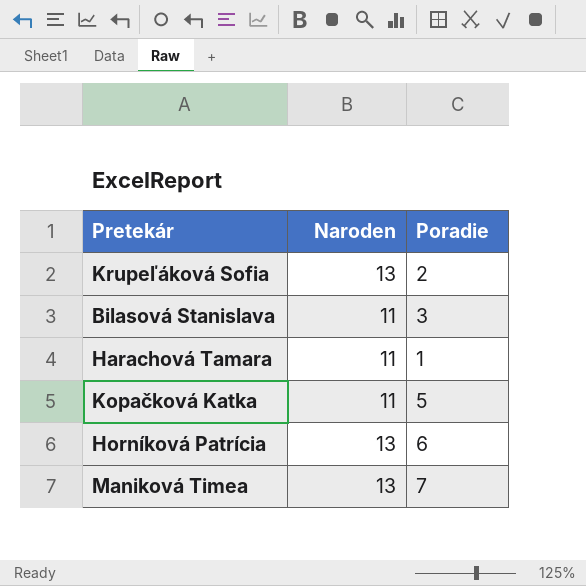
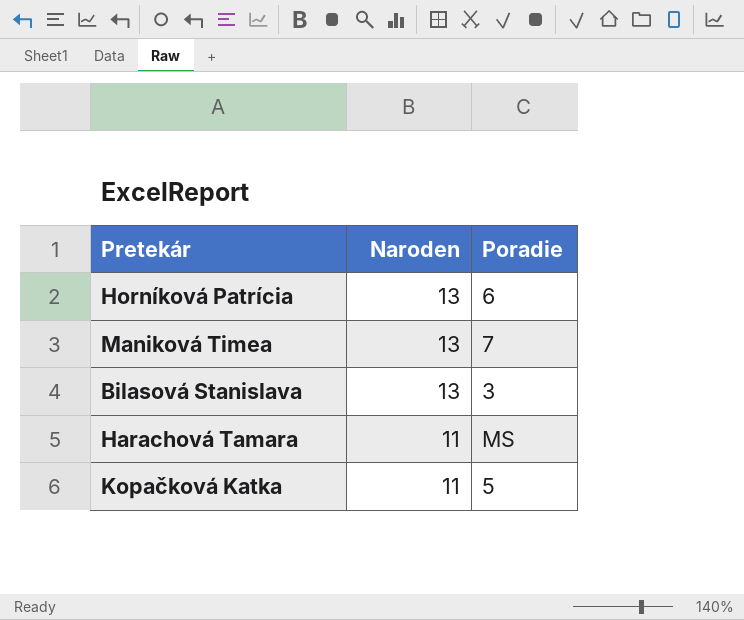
row order: none -> Naroden descending
row Krupeľáková Sofia: 13 | 2 -> none
Bilasová Stanislava | Naroden: 11 -> 13
Harachová Tamara | Poradie: 1 -> MS

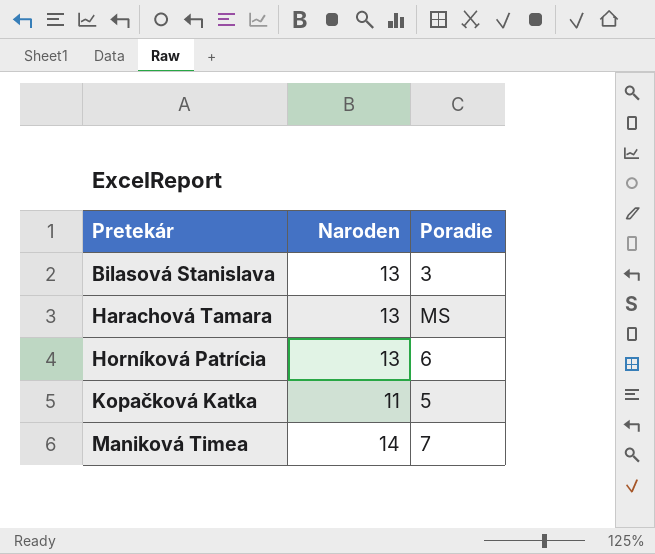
row order: Naroden descending -> Pretekár ascending
Harachová Tamara | Naroden: 11 -> 13
Maniková Timea | Naroden: 13 -> 14

